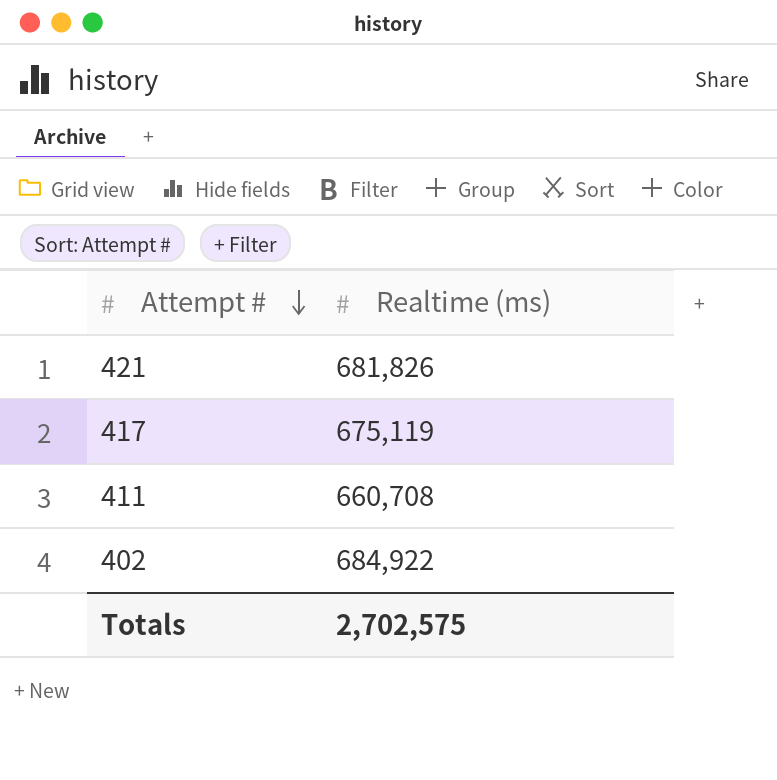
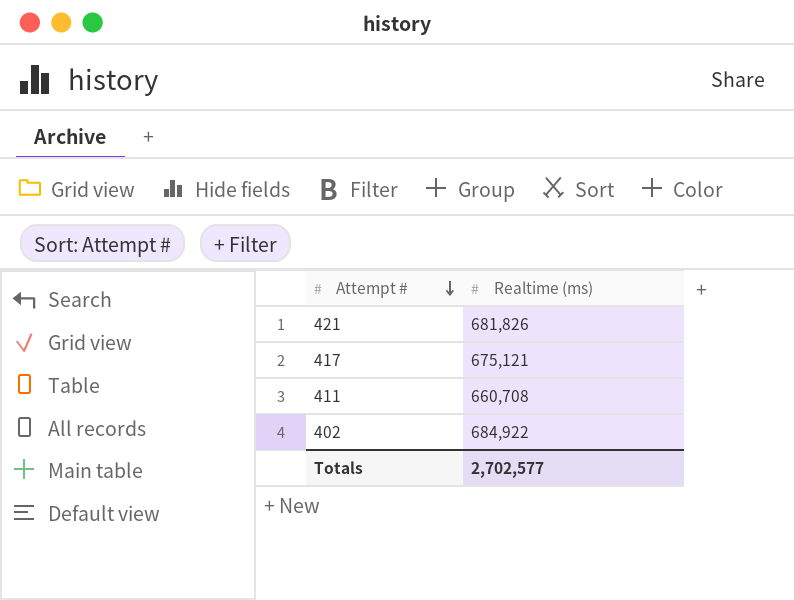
417 | Realtime (ms): 675,119 -> 675,121
Totals | Realtime (ms): 2,702,575 -> 2,702,577

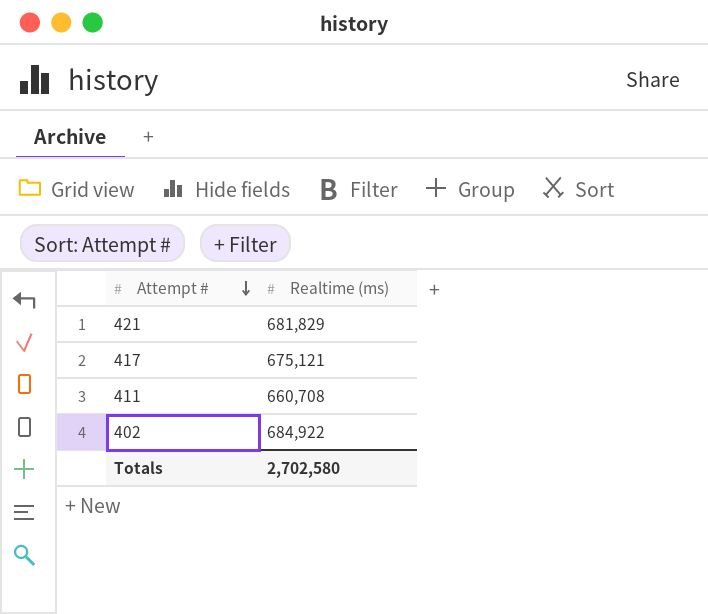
421 | Realtime (ms): 681,826 -> 681,829
Totals | Realtime (ms): 2,702,577 -> 2,702,580

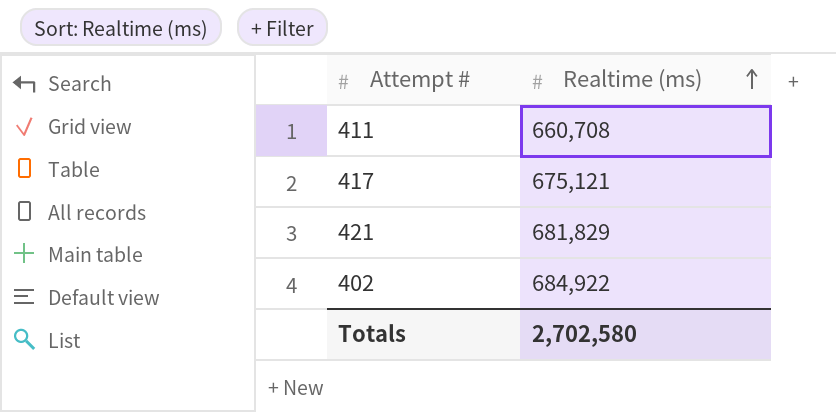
row order: Attempt # descending -> Realtime (ms) ascending

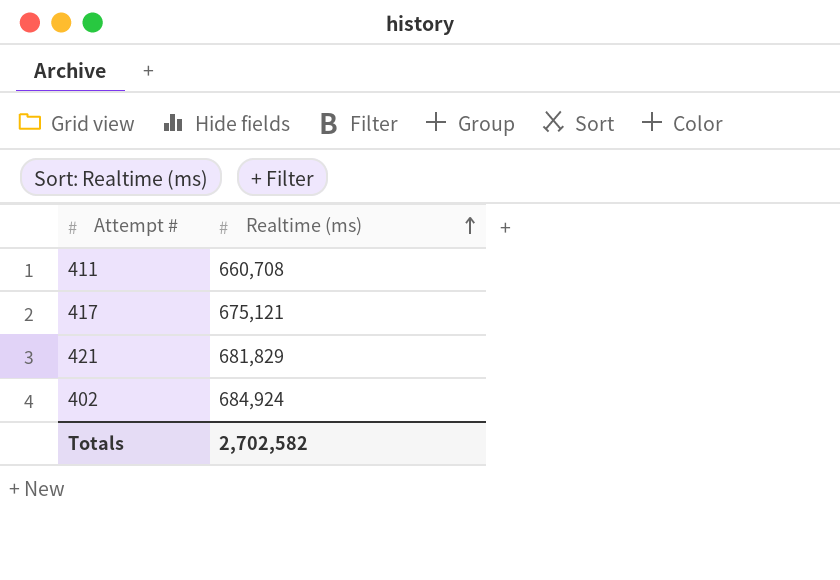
402 | Realtime (ms): 684,922 -> 684,924
Totals | Realtime (ms): 2,702,580 -> 2,702,582

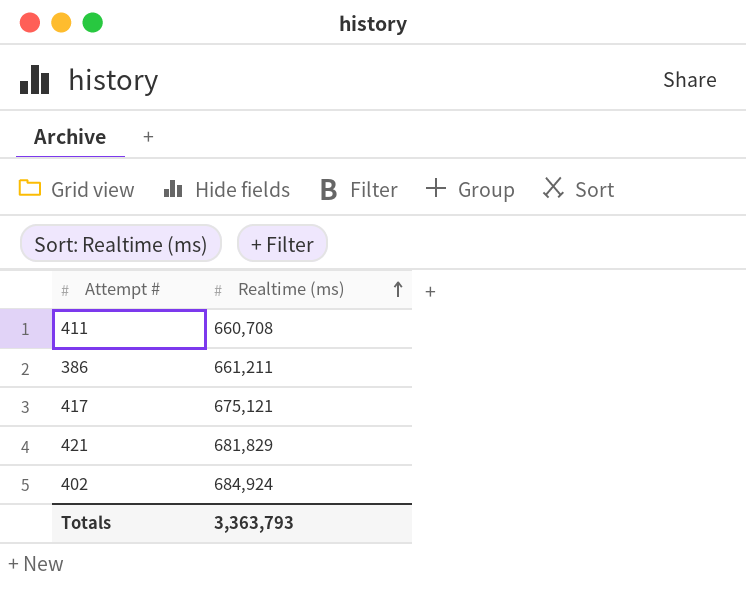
row 386: none -> 661,211
Totals | Realtime (ms): 2,702,582 -> 3,363,793

